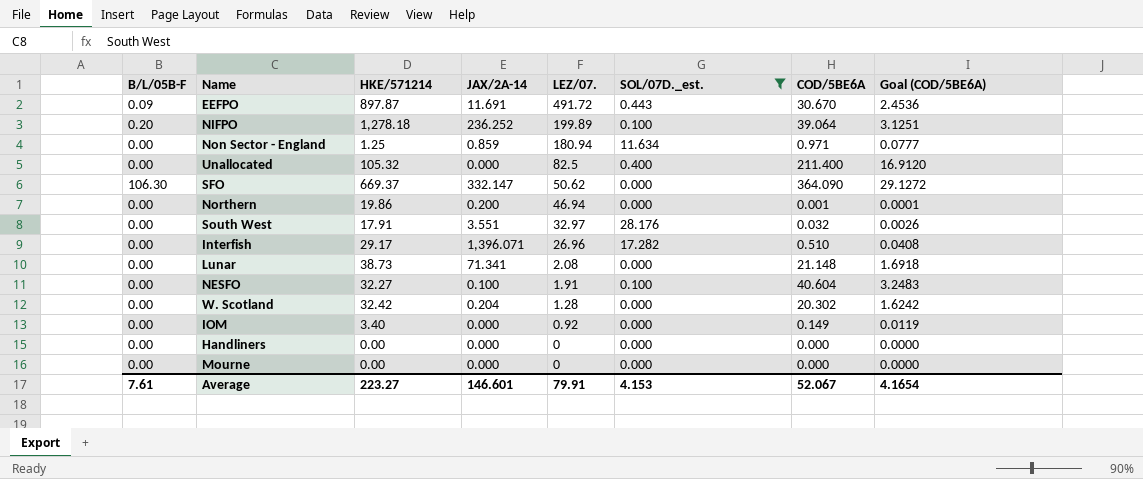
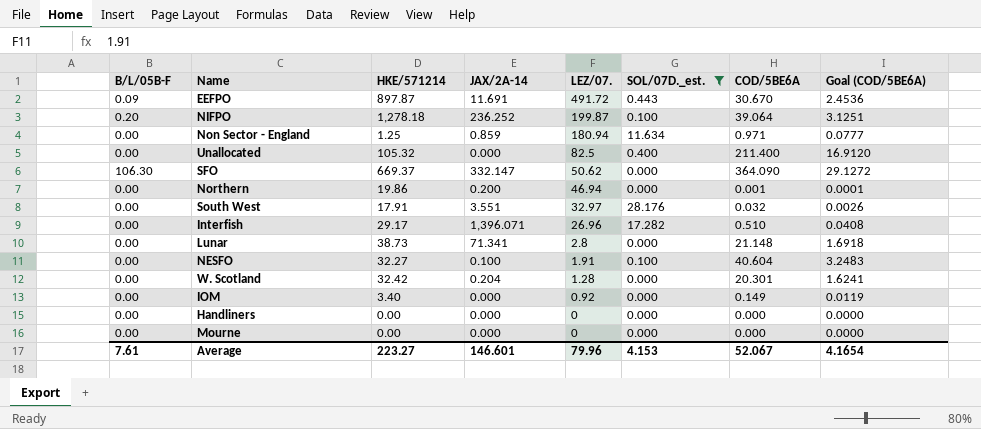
NIFPO | LEZ/07.: 199.89 -> 199.87
Lunar | LEZ/07.: 2.08 -> 2.8
W. Scotland | COD/5BE6A: 20.302 -> 20.301
W. Scotland | Goal (COD/5BE6A): 1.6242 -> 1.6241
Average | LEZ/07.: 79.91 -> 79.96

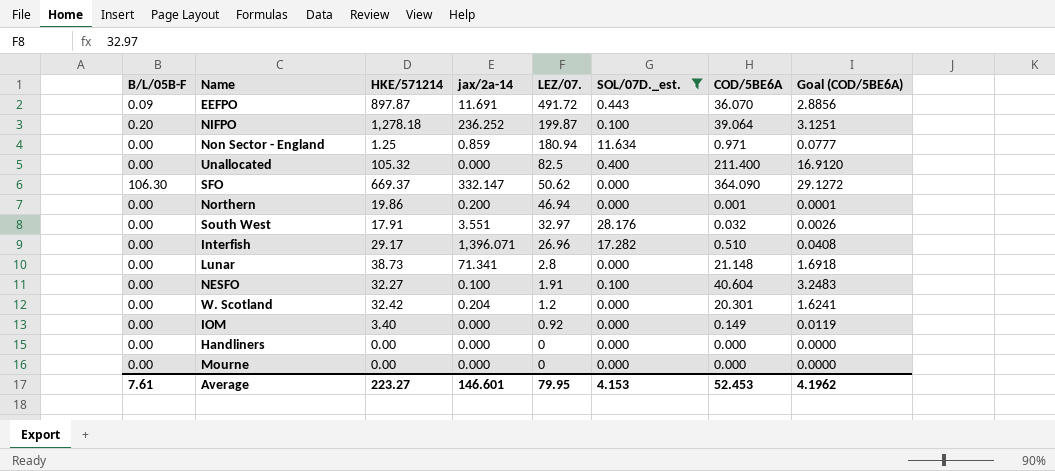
column name: JAX/2A-14 -> jax/2a-14
EEFPO | COD/5BE6A: 30.670 -> 36.070
EEFPO | Goal (COD/5BE6A): 2.4536 -> 2.8856
W. Scotland | LEZ/07.: 1.28 -> 1.2
Average | LEZ/07.: 79.96 -> 79.95
Average | COD/5BE6A: 52.067 -> 52.453
Average | Goal (COD/5BE6A): 4.1654 -> 4.1962

